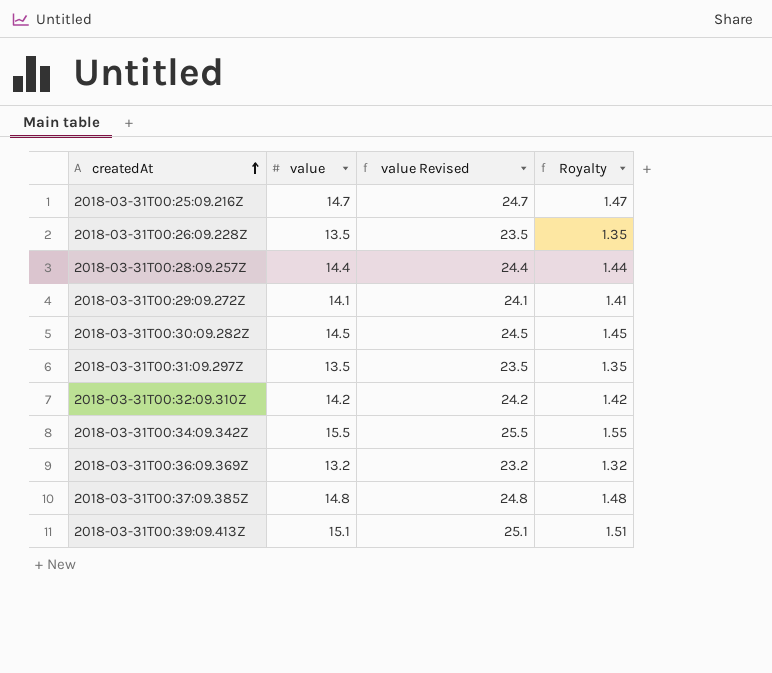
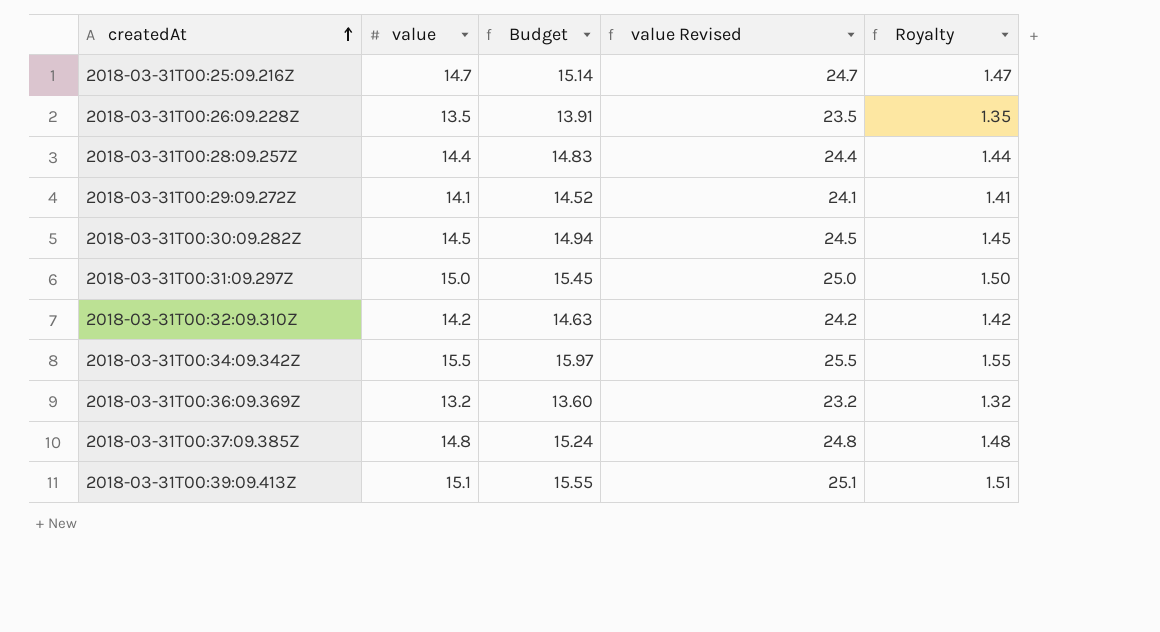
column Budget | formula: none -> [value] * 1.03
2018-03-31T00:31:09.297Z | value: 13.5 -> 15.0
2018-03-31T00:31:09.297Z | value Revised: 23.5 -> 25.0
2018-03-31T00:31:09.297Z | Royalty: 1.35 -> 1.50

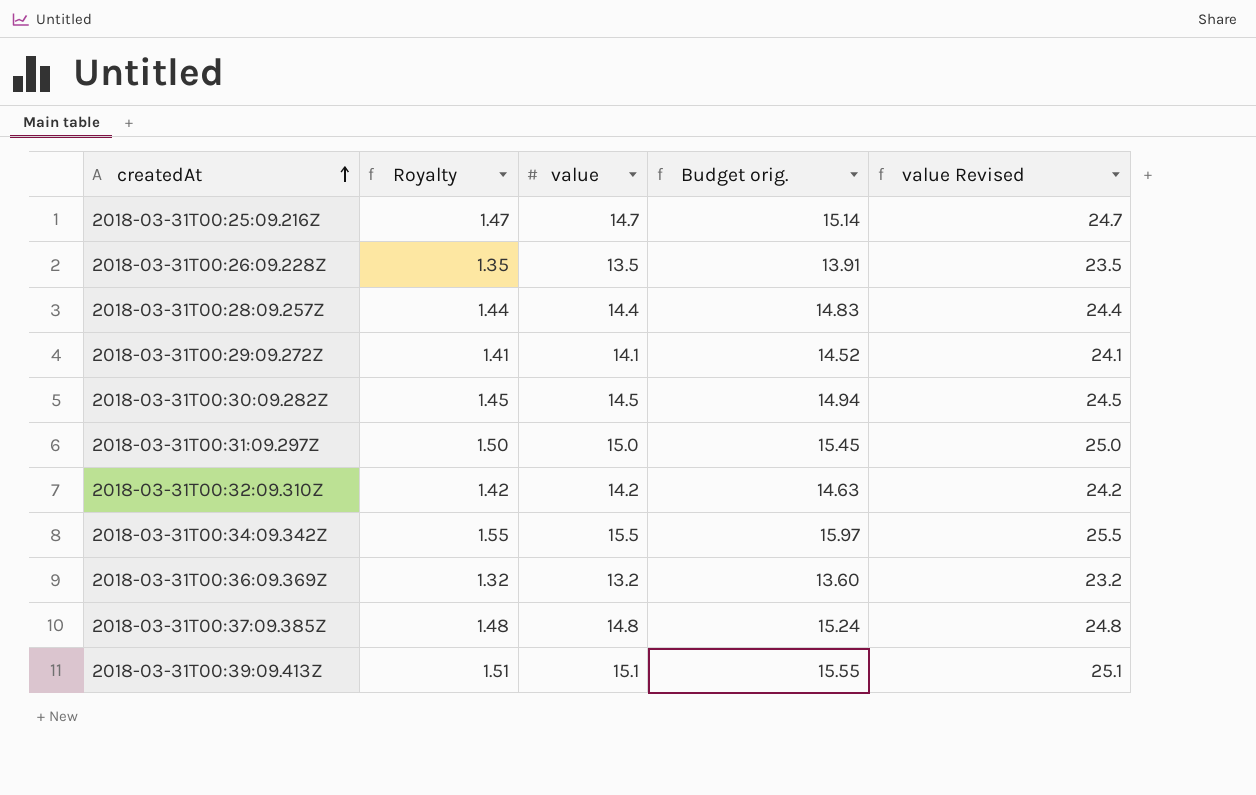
column Royalty | position: 5 -> 2
column name: Budget -> Budget orig.

